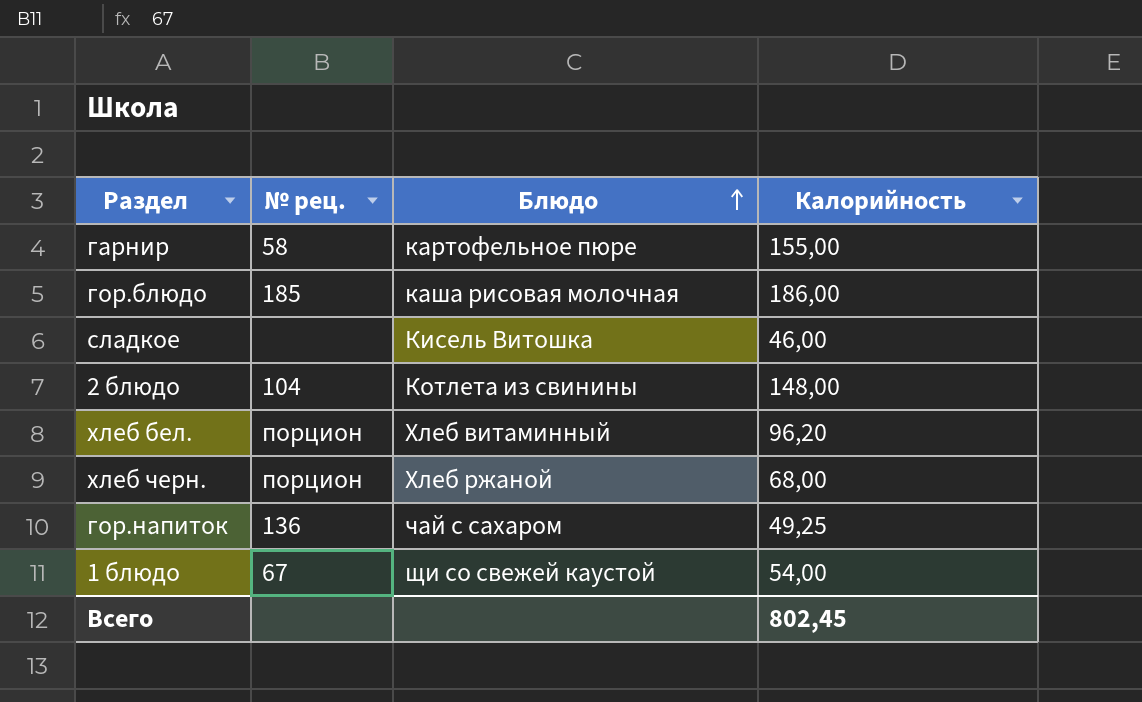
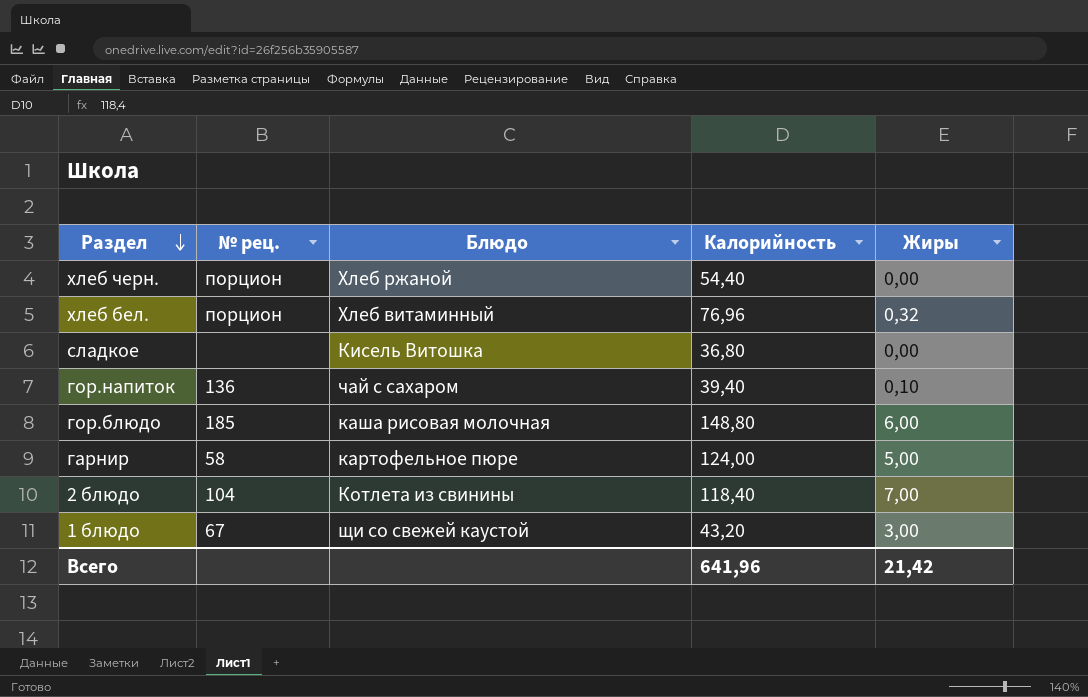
row order: Блюдо ascending -> Раздел descending
column Жиры | position: none -> 5
хлеб черн. | Калорийность: 68,00 -> 54,40
хлеб бел. | Калорийность: 96,20 -> 76,96
сладкое | Калорийность: 46,00 -> 36,80
гор.напиток | Калорийность: 49,25 -> 39,40
гор.блюдо | Калорийность: 186,00 -> 148,80
гарнир | Калорийность: 155,00 -> 124,00
2 блюдо | Калорийность: 148,00 -> 118,40
1 блюдо | Калорийность: 54,00 -> 43,20
Всего | Калорийность: 802,45 -> 641,96

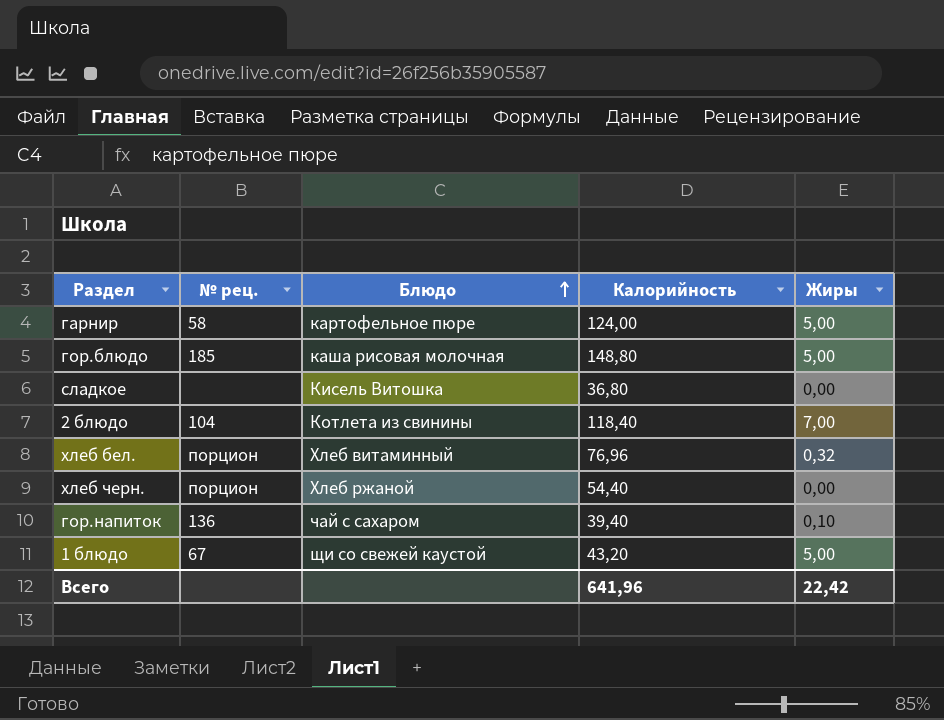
row order: Раздел descending -> Блюдо ascending
гор.блюдо | Жиры: 6,00 -> 5,00
1 блюдо | Жиры: 3,00 -> 5,00
Всего | Жиры: 21,42 -> 22,42

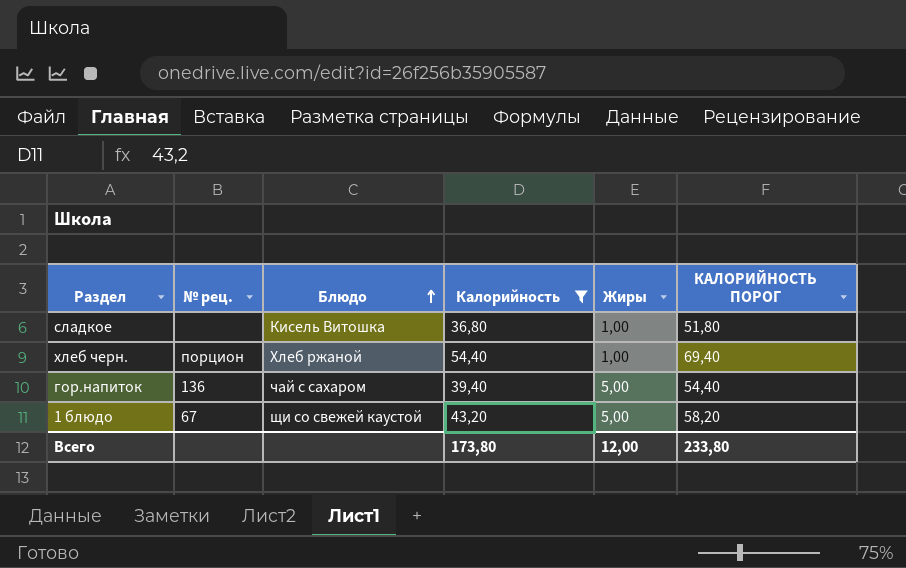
filter: none -> Калорийность <= 54,40
column КАЛОРИЙНОСТЬ ПОРОГ | formula: none -> [Калорийность] + 15
сладкое | Жиры: 0,00 -> 1,00
хлеб черн. | Жиры: 0,00 -> 1,00
гор.напиток | Жиры: 0,10 -> 5,00
Всего | Калорийность: 641,96 -> 173,80
Всего | Жиры: 22,42 -> 12,00

